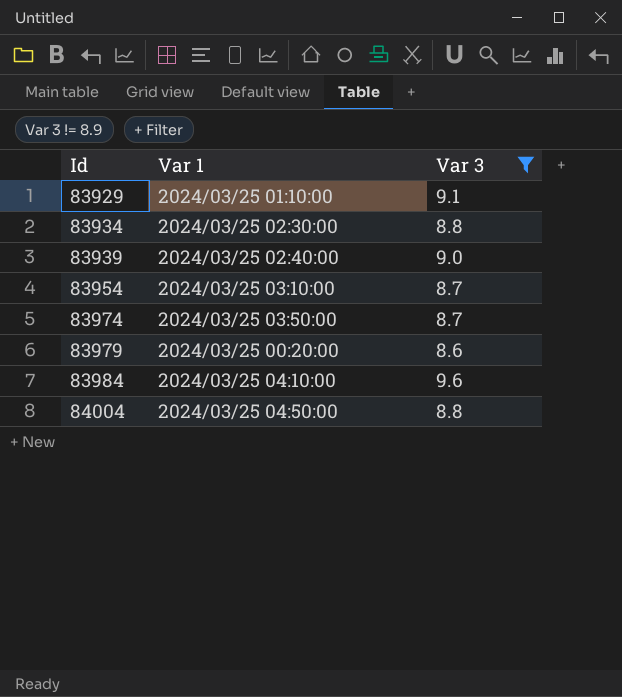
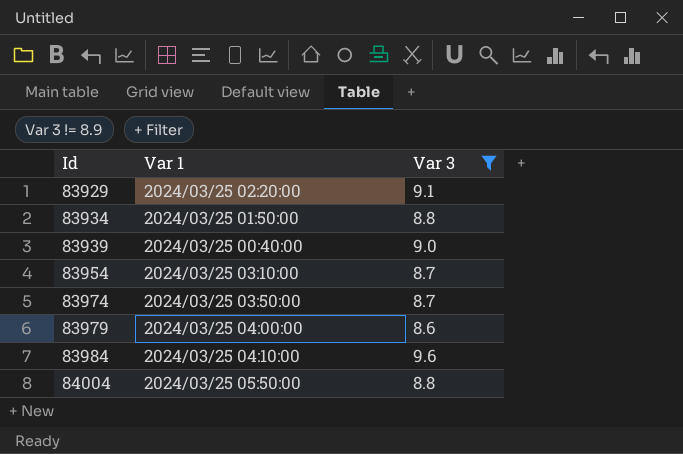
83929 | Var 1: 2024/03/25 01:10:00 -> 2024/03/25 02:20:00
83934 | Var 1: 2024/03/25 02:30:00 -> 2024/03/25 01:50:00
83939 | Var 1: 2024/03/25 02:40:00 -> 2024/03/25 00:40:00
83979 | Var 1: 2024/03/25 00:20:00 -> 2024/03/25 04:00:00
84004 | Var 1: 2024/03/25 04:50:00 -> 2024/03/25 05:50:00

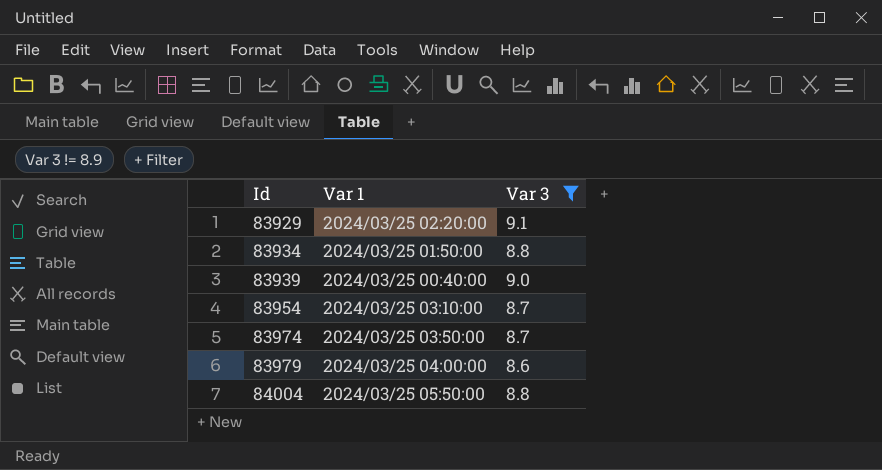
row 83984: 2024/03/25 04:10:00 | 9.6 -> none

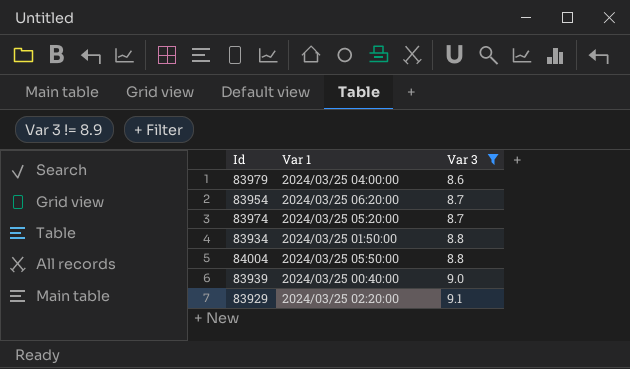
row order: Id ascending -> Var 3 ascending
83954 | Var 1: 2024/03/25 03:10:00 -> 2024/03/25 06:20:00
83974 | Var 1: 2024/03/25 03:50:00 -> 2024/03/25 05:20:00

